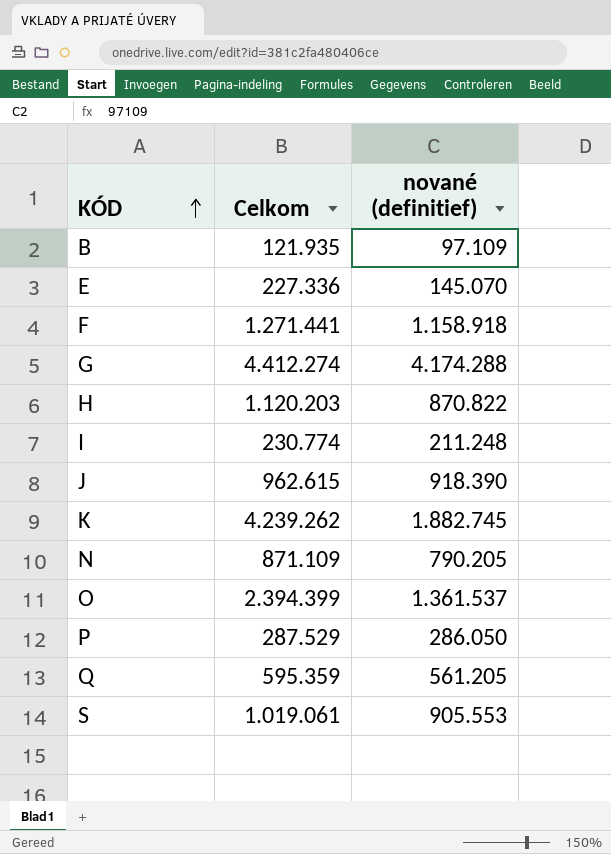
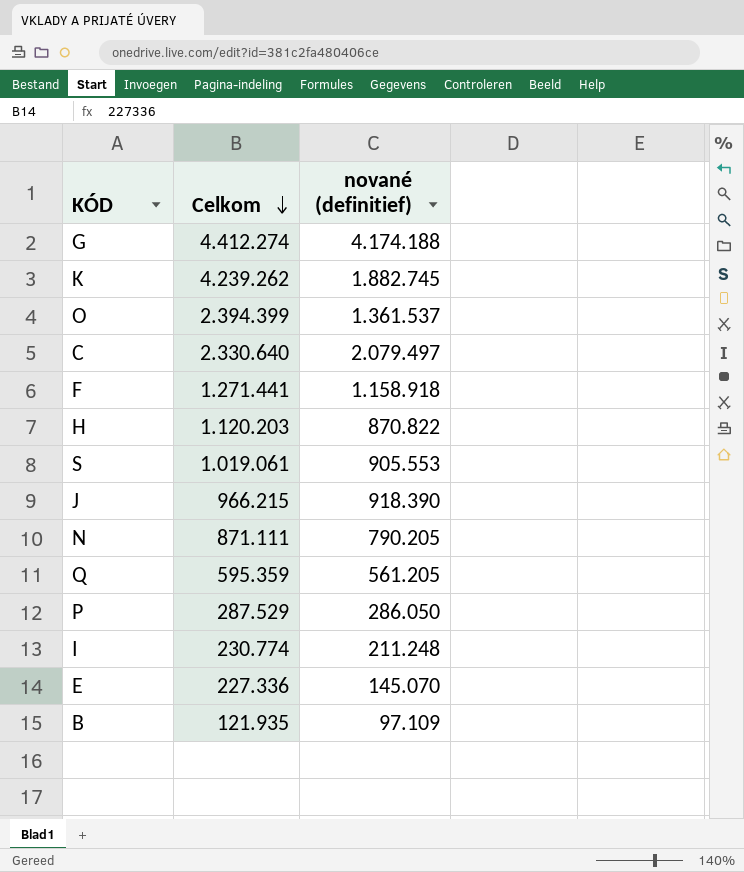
row order: KÓD ascending -> Celkom descending
G | nované (definitief): 4.174.288 -> 4.174.188
row C: none -> 2.330.640 | 2.079.497
J | Celkom: 962.615 -> 966.215
N | Celkom: 871.109 -> 871.111

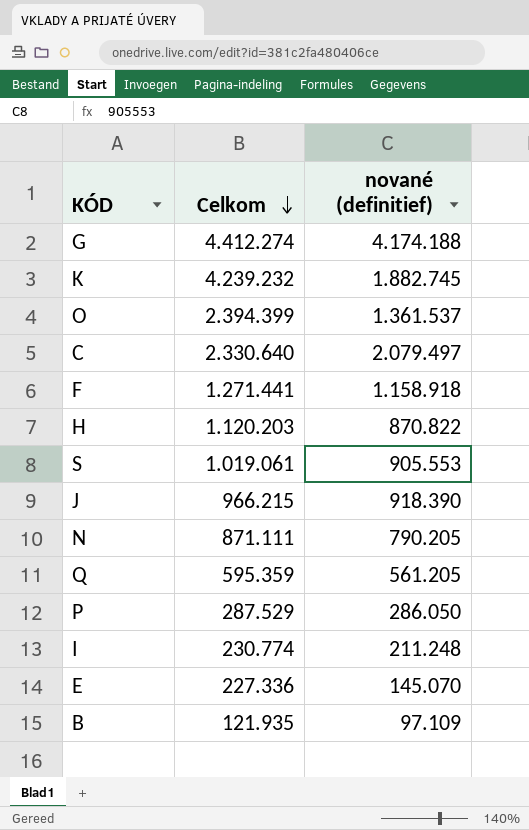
K | Celkom: 4.239.262 -> 4.239.232

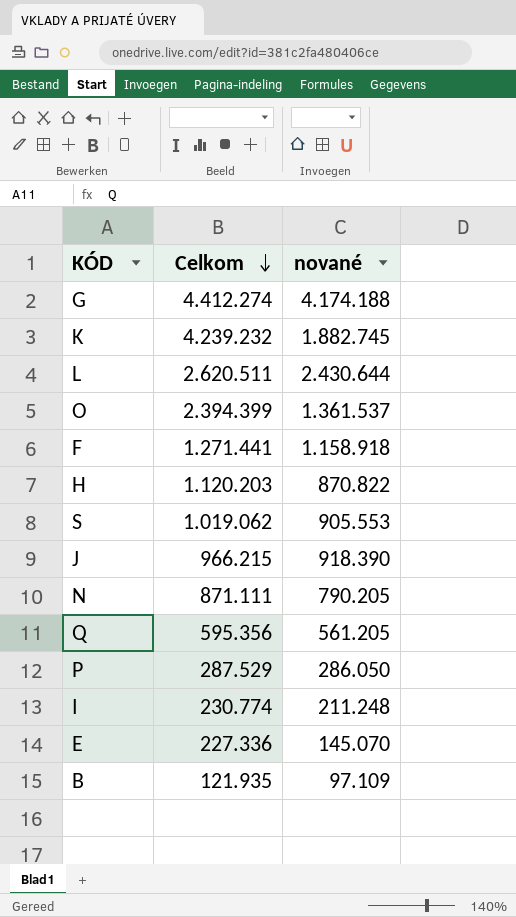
column name: nované (definitief) -> nované
row C: 2.330.640 | 2.079.497 -> none
row L: none -> 2.620.511 | 2.430.644
S | Celkom: 1.019.061 -> 1.019.062
Q | Celkom: 595.359 -> 595.356

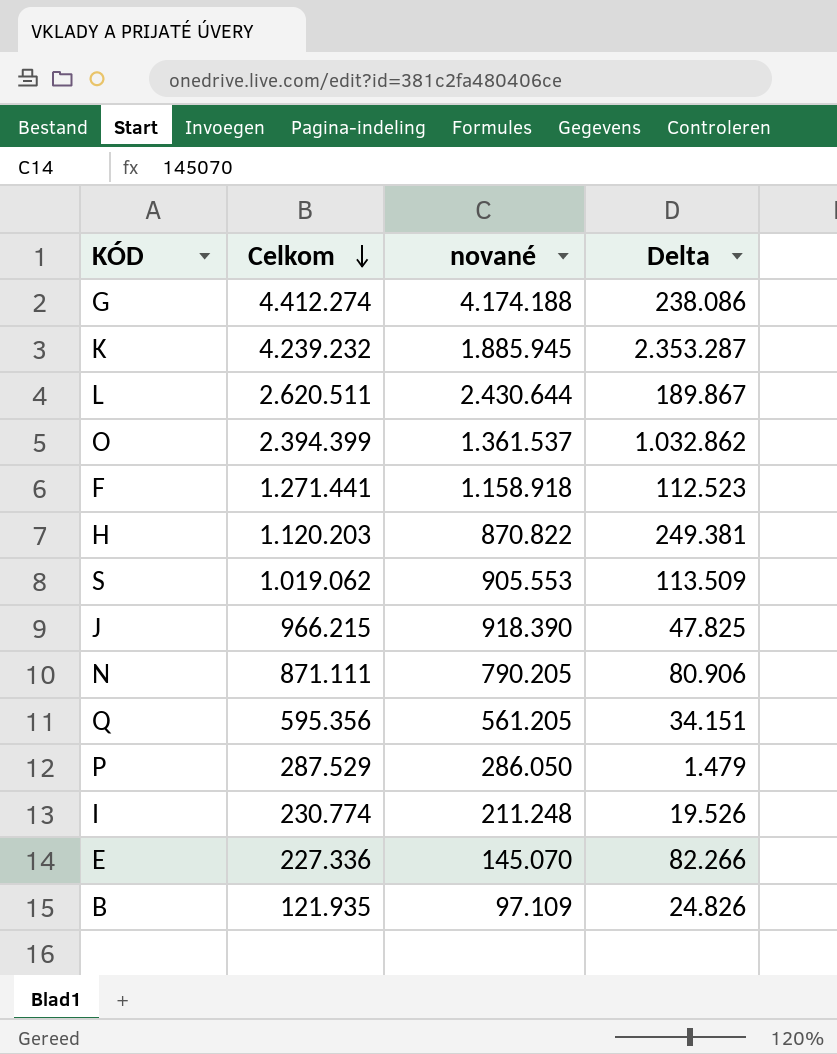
column Delta | formula: none -> [Celkom] - [nované]
K | nované: 1.882.745 -> 1.885.945

